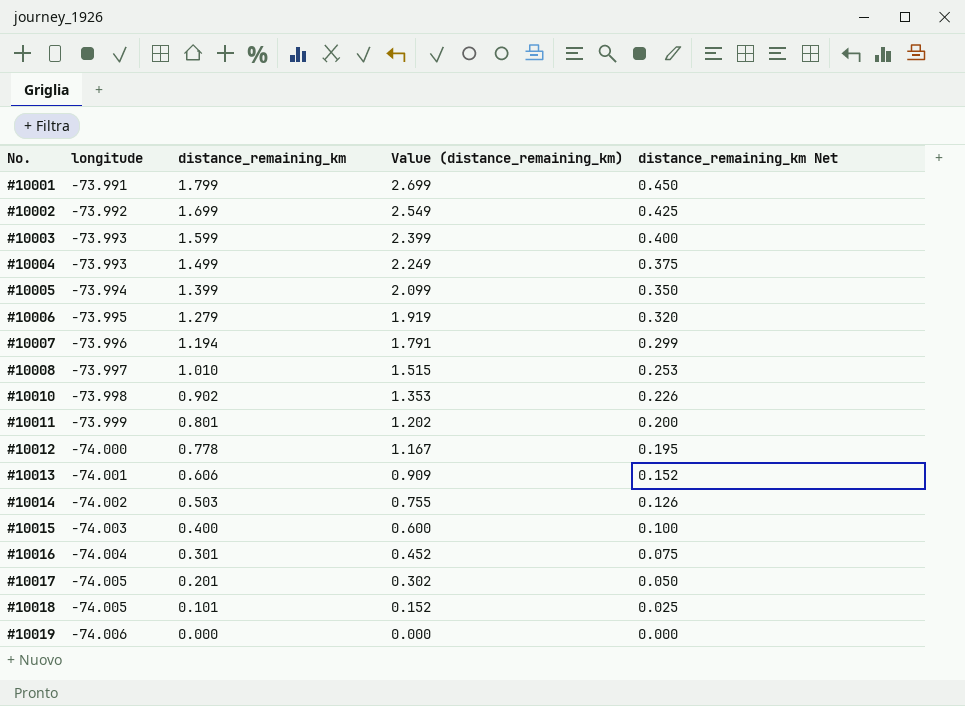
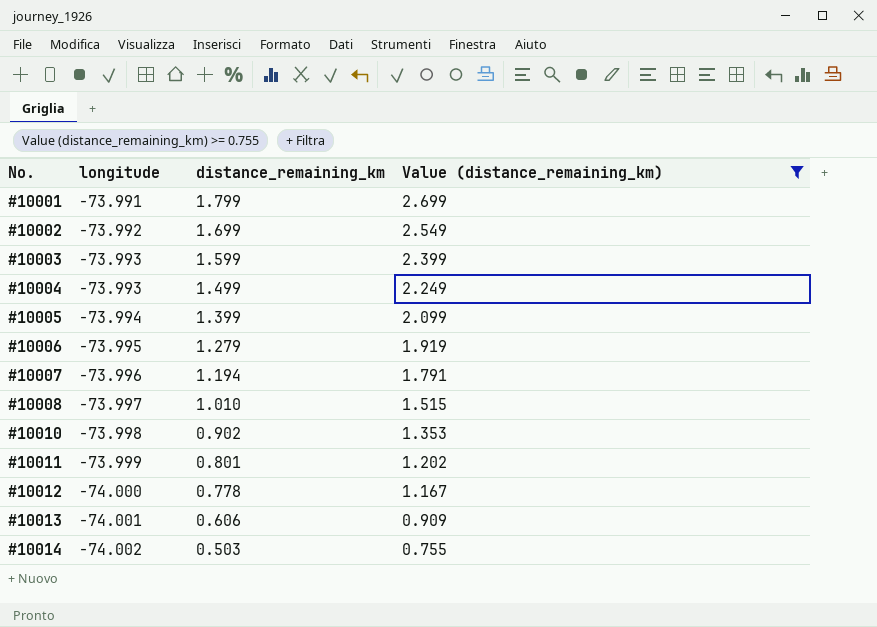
filter: none -> Value (distance_remaining_km) >= 0.755
column distance_remaining_km Net | formula: [distance_remaining_km] * 0.25 -> none

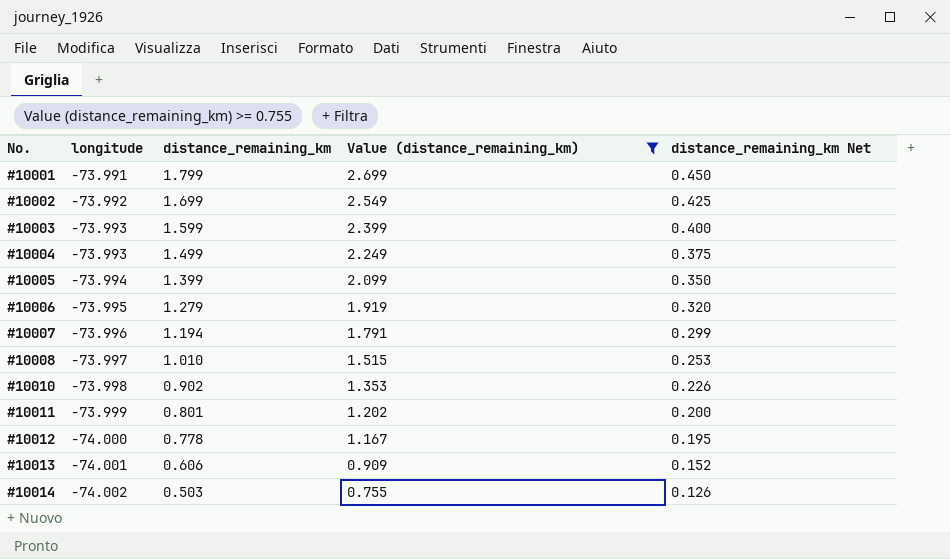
column distance_remaining_km Net | formula: none -> [distance_remaining_km] * 0.25

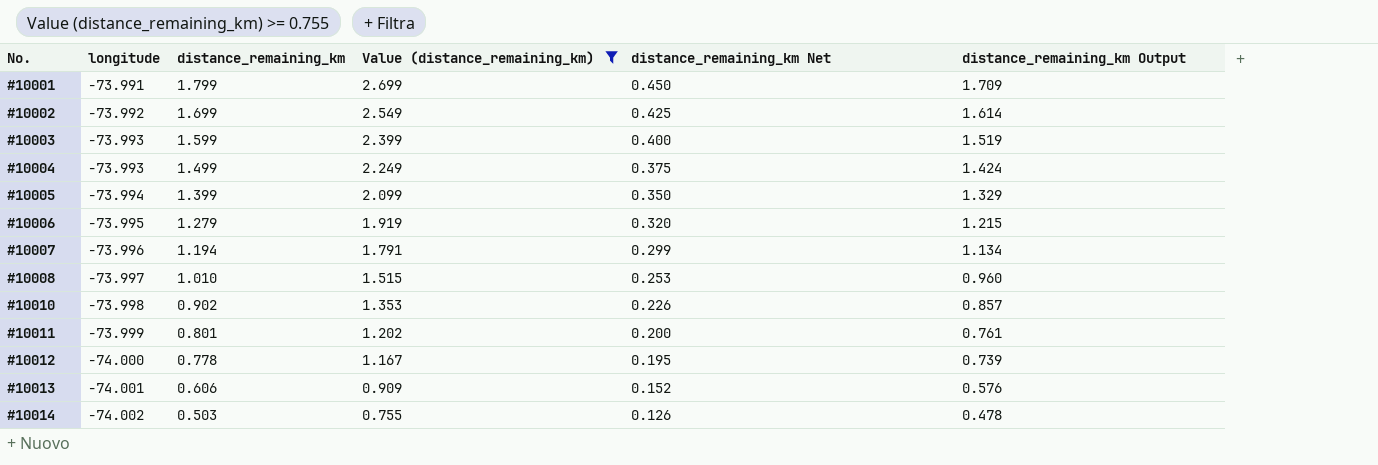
column distance_remaining_km Output | formula: none -> [distance_remaining_km] * 0.95

